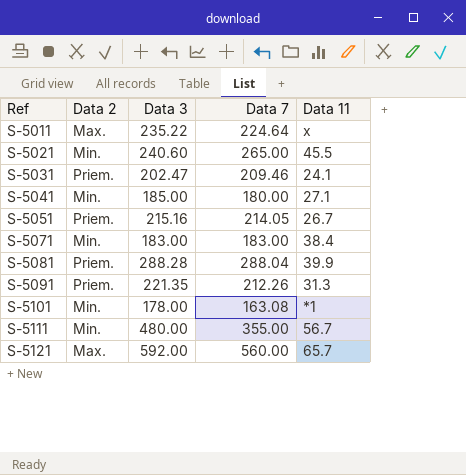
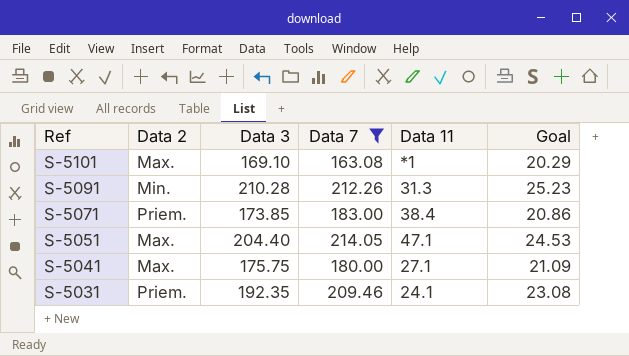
filter: none -> Data 7 <= 214.05
row order: Ref ascending -> Ref descending
column Goal | formula: none -> [Data 3] * 0.12
S-5101 | Data 2: Min. -> Max.
S-5101 | Data 3: 178.00 -> 169.10
S-5091 | Data 2: Priem. -> Min.
S-5091 | Data 3: 221.35 -> 210.28
S-5071 | Data 2: Min. -> Priem.
S-5071 | Data 3: 183.00 -> 173.85
S-5051 | Data 2: Priem. -> Max.
S-5051 | Data 3: 215.16 -> 204.40
S-5051 | Data 11: 26.7 -> 47.1
S-5041 | Data 2: Min. -> Max.
S-5041 | Data 3: 185.00 -> 175.75
S-5031 | Data 3: 202.47 -> 192.35

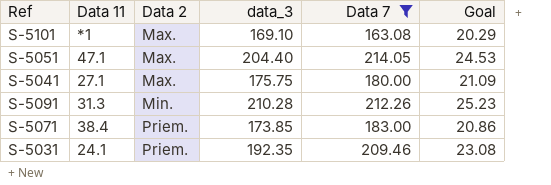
row order: Ref descending -> Data 2 ascending
column Data 11 | position: 5 -> 2
column name: Data 3 -> data_3

